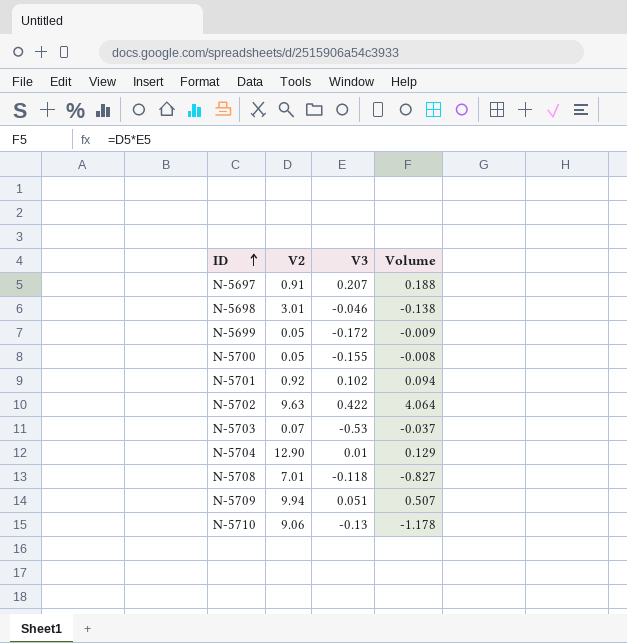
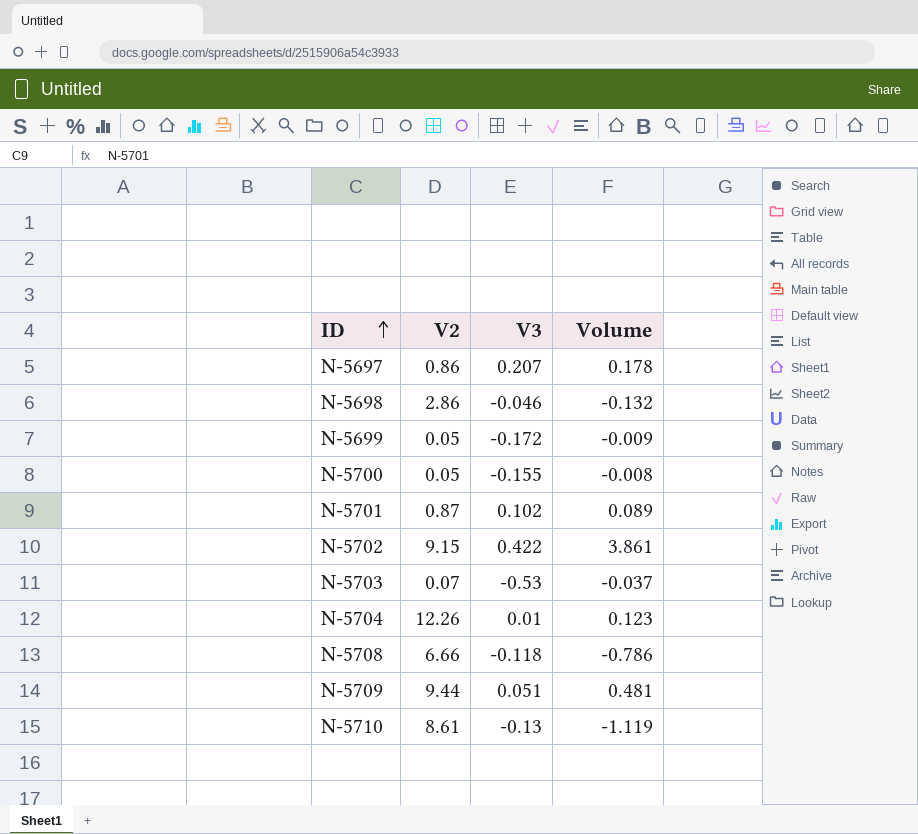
N-5697 | V2: 0.91 -> 0.86
N-5697 | Volume: 0.188 -> 0.178
N-5698 | V2: 3.01 -> 2.86
N-5698 | Volume: -0.138 -> -0.132
N-5701 | V2: 0.92 -> 0.87
N-5701 | Volume: 0.094 -> 0.089
N-5702 | V2: 9.63 -> 9.15
N-5702 | Volume: 4.064 -> 3.861
N-5704 | V2: 12.90 -> 12.26
N-5704 | Volume: 0.129 -> 0.123
N-5708 | V2: 7.01 -> 6.66
N-5708 | Volume: -0.827 -> -0.786
N-5709 | V2: 9.94 -> 9.44
N-5709 | Volume: 0.507 -> 0.481
N-5710 | V2: 9.06 -> 8.61
N-5710 | Volume: -1.178 -> -1.119

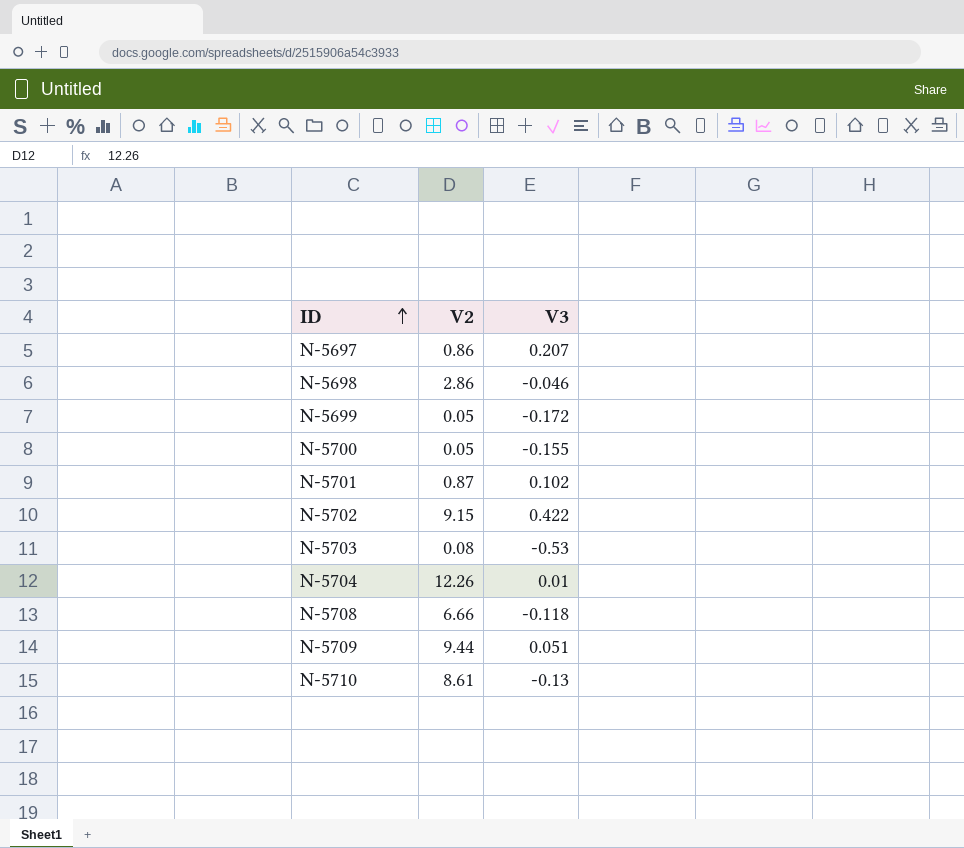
column Volume | formula: [V2] * [V3] -> none
N-5703 | V2: 0.07 -> 0.08

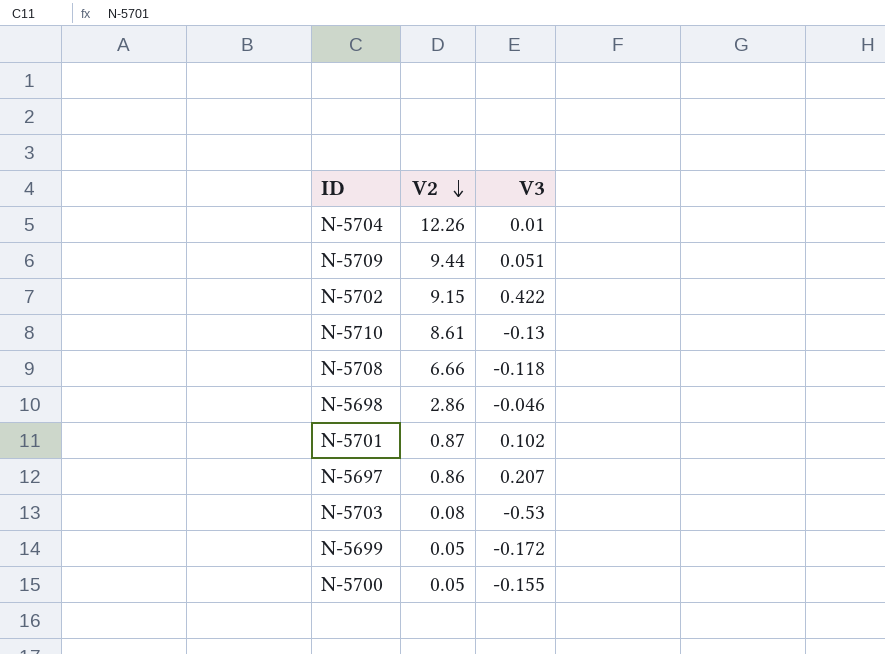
row order: ID ascending -> V2 descending

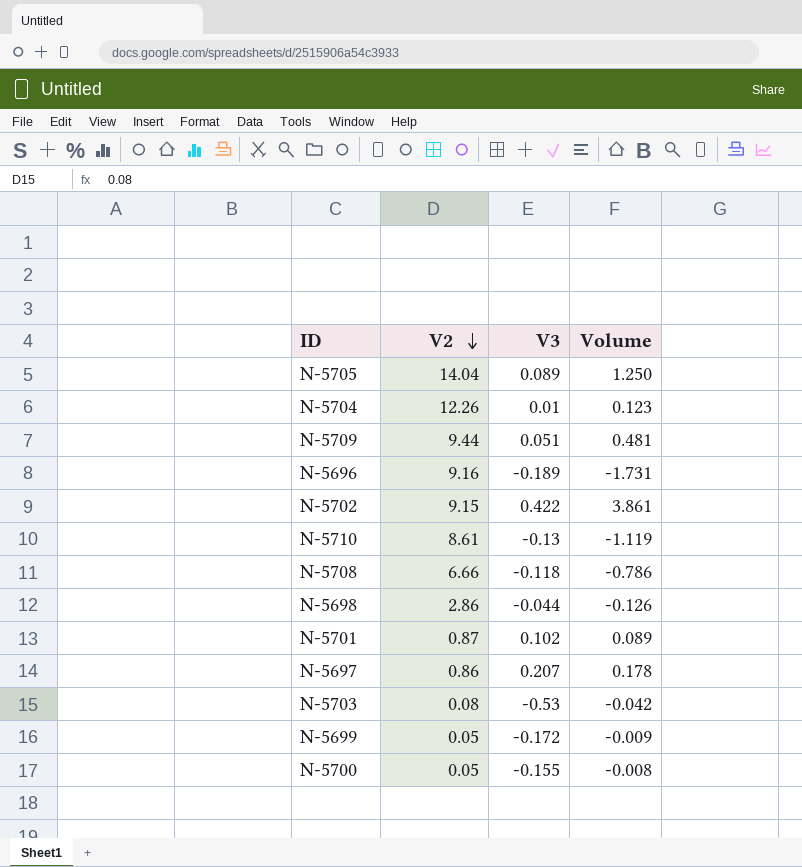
column Volume | formula: none -> [V2] * [V3]
row N-5705: none -> 14.04 | 0.089 | 1.250
row N-5696: none -> 9.16 | -0.189 | -1.731
N-5698 | V3: -0.046 -> -0.044

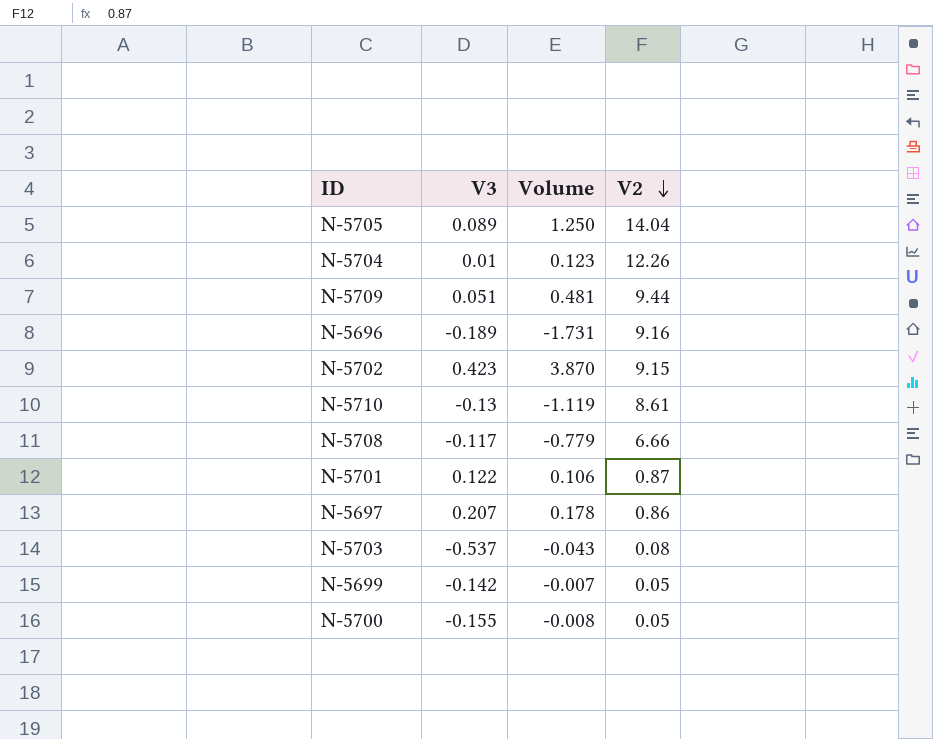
column V2 | position: 2 -> 4
row N-5698: 2.86 | -0.044 | -0.126 -> none
N-5702 | V3: 0.422 -> 0.423
N-5702 | Volume: 3.861 -> 3.870
N-5708 | V3: -0.118 -> -0.117
N-5708 | Volume: -0.786 -> -0.779
N-5701 | V3: 0.102 -> 0.122
N-5701 | Volume: 0.089 -> 0.106
N-5703 | V3: -0.53 -> -0.537
N-5703 | Volume: -0.042 -> -0.043
N-5699 | V3: -0.172 -> -0.142
N-5699 | Volume: -0.009 -> -0.007

